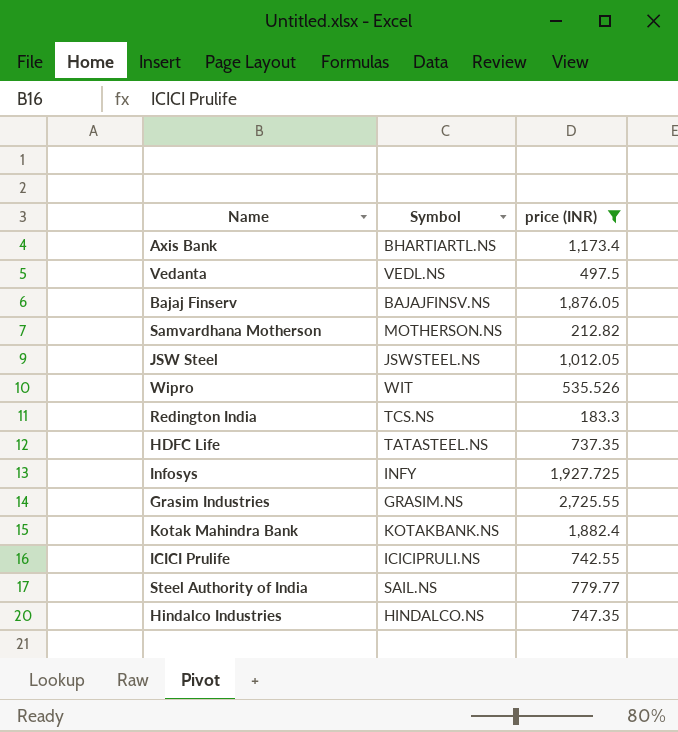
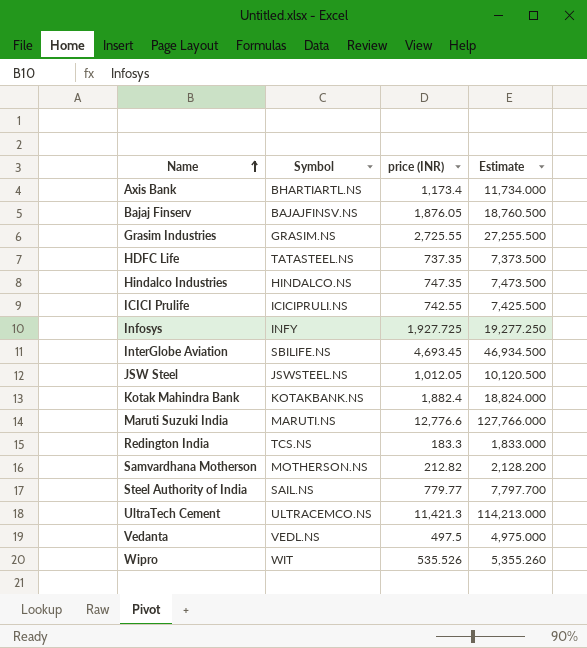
filter: price (INR) <= 2,725.55 -> none
row order: none -> Name ascending
column Estimate | formula: none -> [price (INR)] * 10

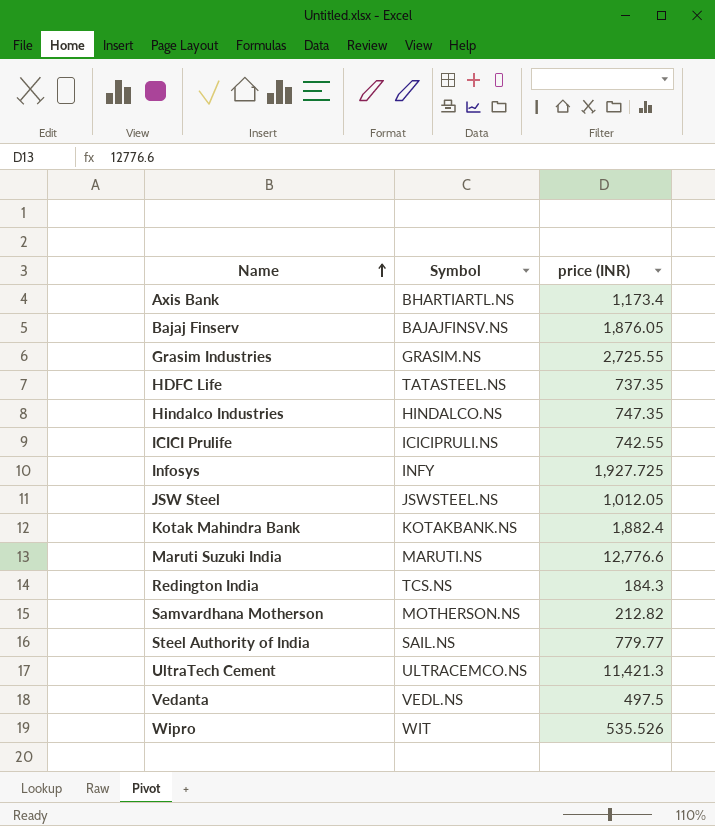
column Estimate | formula: [price (INR)] * 10 -> none
row InterGlobe Aviation: SBILIFE.NS | 4,693.45 | 46,934.500 -> none
Redington India | price (INR): 183.3 -> 184.3

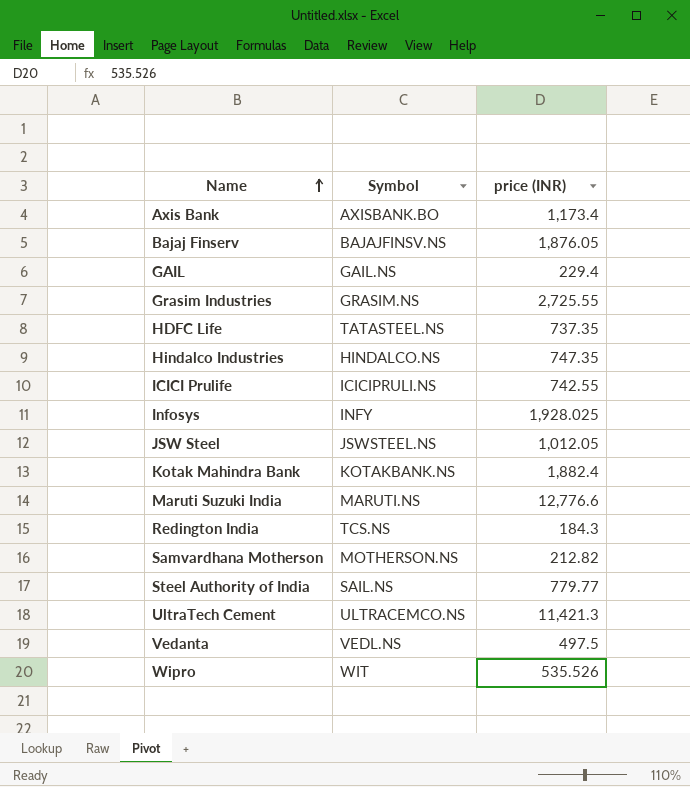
Axis Bank | Symbol: BHARTIARTL.NS -> AXISBANK.BO
row GAIL: none -> GAIL.NS | 229.4
Infosys | price (INR): 1,927.725 -> 1,928.025

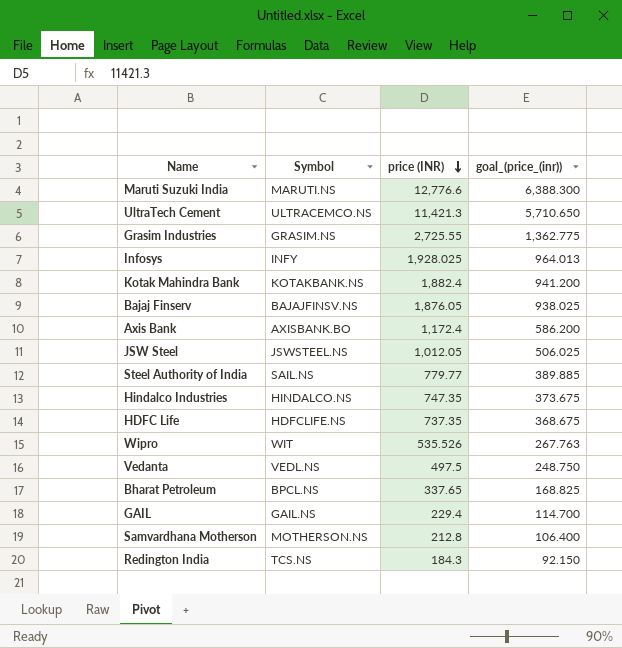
row order: Name ascending -> price (INR) descending
column goal_(price_(inr)) | formula: none -> [price (INR)] * 0.5
row ICICI Prulife: ICICIPRULI.NS | 742.55 -> none
Axis Bank | price (INR): 1,173.4 -> 1,172.4
HDFC Life | Symbol: TATASTEEL.NS -> HDFCLIFE.NS
row Bharat Petroleum: none -> BPCL.NS | 337.65 | 168.825
Samvardhana Motherson | price (INR): 212.82 -> 212.8

